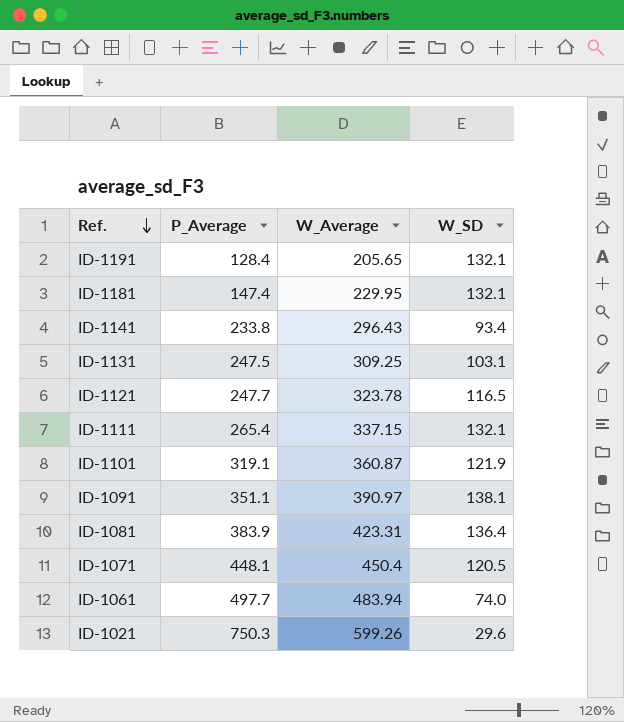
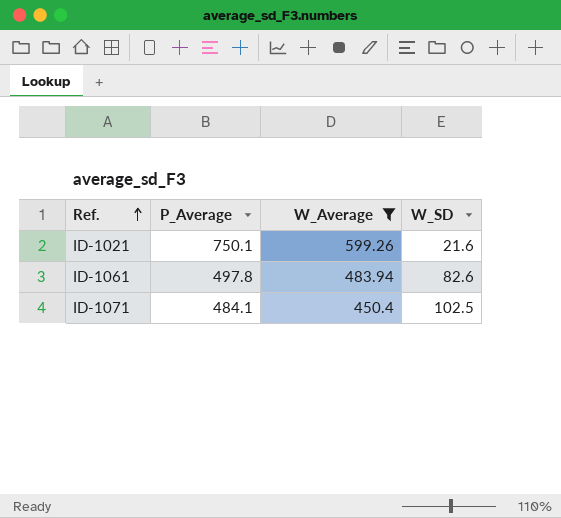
filter: none -> W_Average >= 450.4
row order: Ref. descending -> Ref. ascending
ID-1021 | P_Average: 750.3 -> 750.1
ID-1021 | W_SD: 29.6 -> 21.6
ID-1061 | P_Average: 497.7 -> 497.8
ID-1061 | W_SD: 74.0 -> 82.6
ID-1071 | P_Average: 448.1 -> 484.1
ID-1071 | W_SD: 120.5 -> 102.5

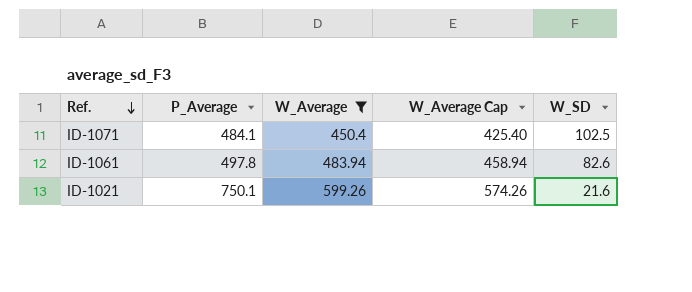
row order: Ref. ascending -> Ref. descending
column W_Average Cap | formula: none -> [W_Average] - 25

